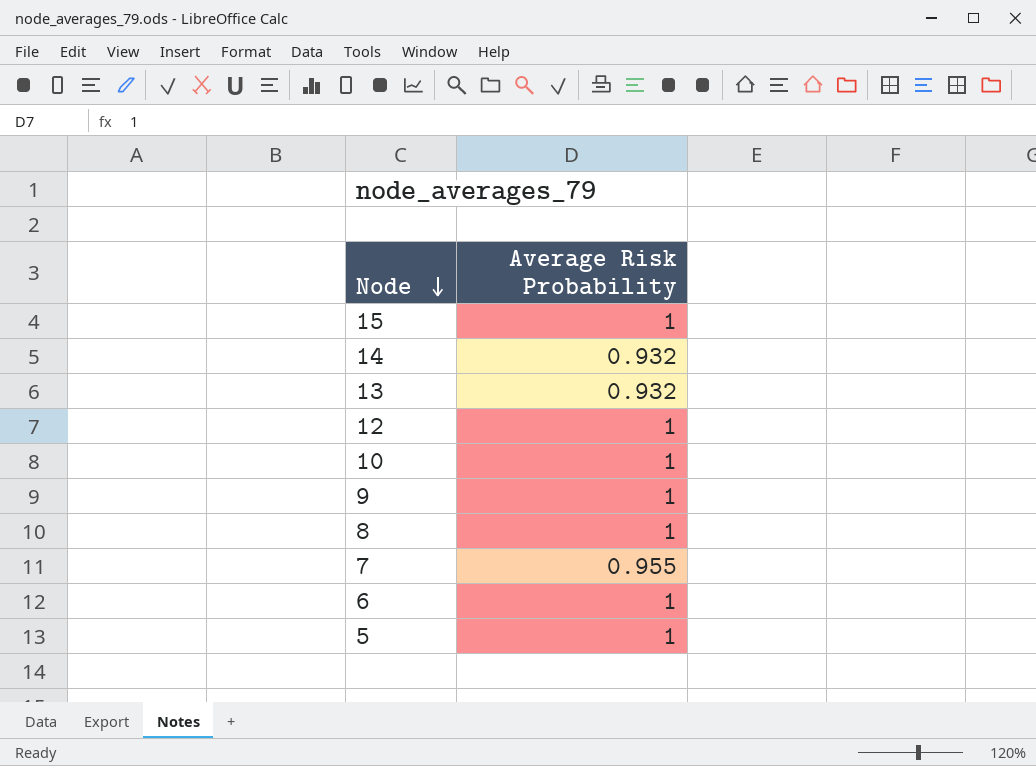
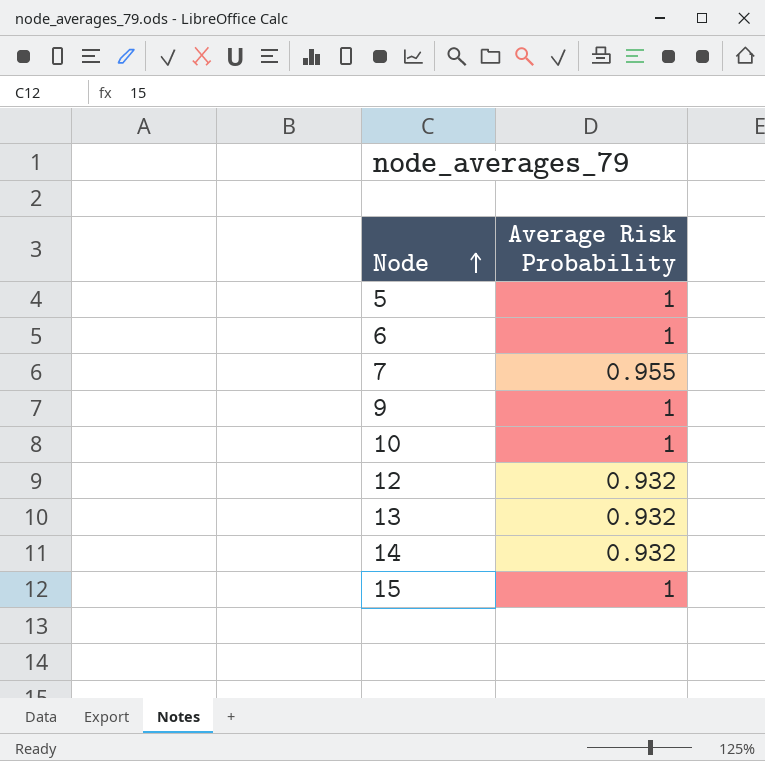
row order: Node descending -> Node ascending
row 8: 1 -> none
12 | Average Risk Probability: 1 -> 0.932

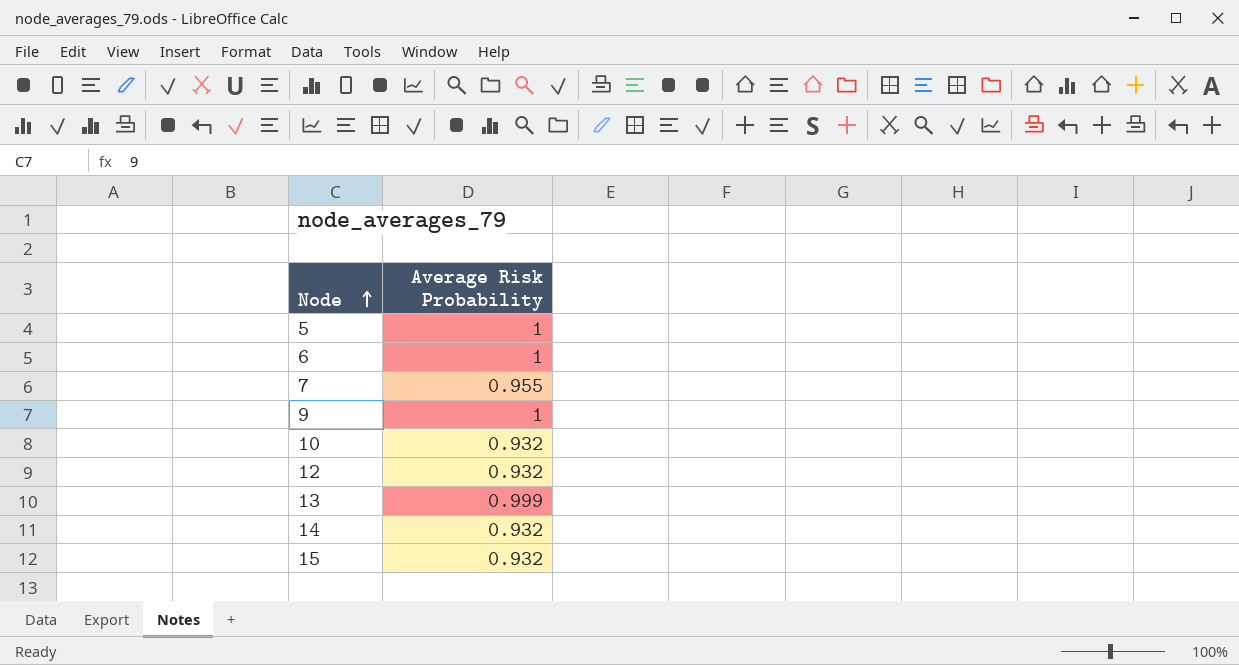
10 | Average Risk Probability: 1 -> 0.932
13 | Average Risk Probability: 0.932 -> 0.999
15 | Average Risk Probability: 1 -> 0.932

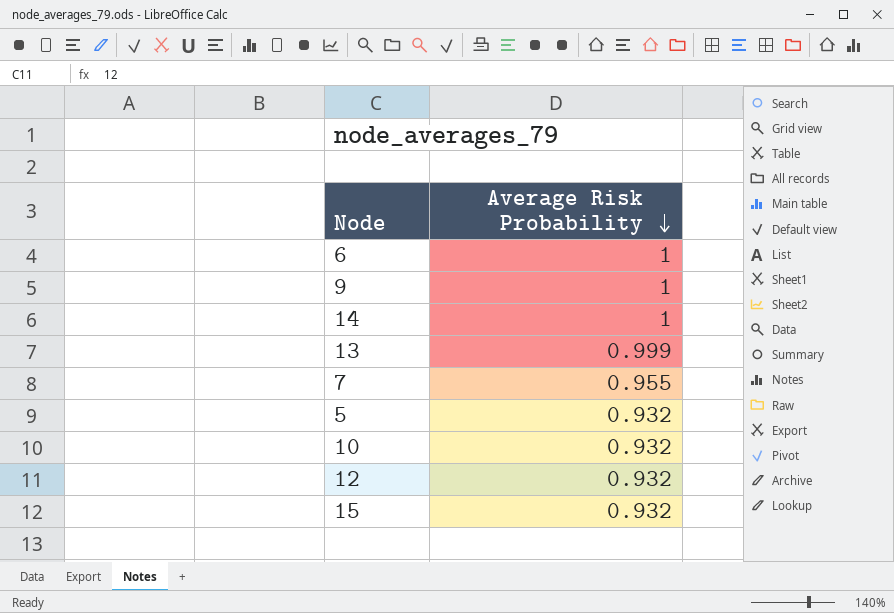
row order: Node ascending -> Average Risk Probability descending
14 | Average Risk Probability: 0.932 -> 1
5 | Average Risk Probability: 1 -> 0.932

